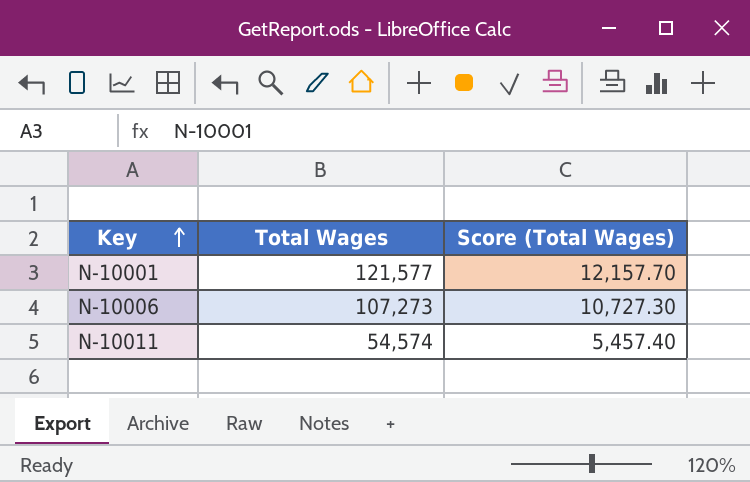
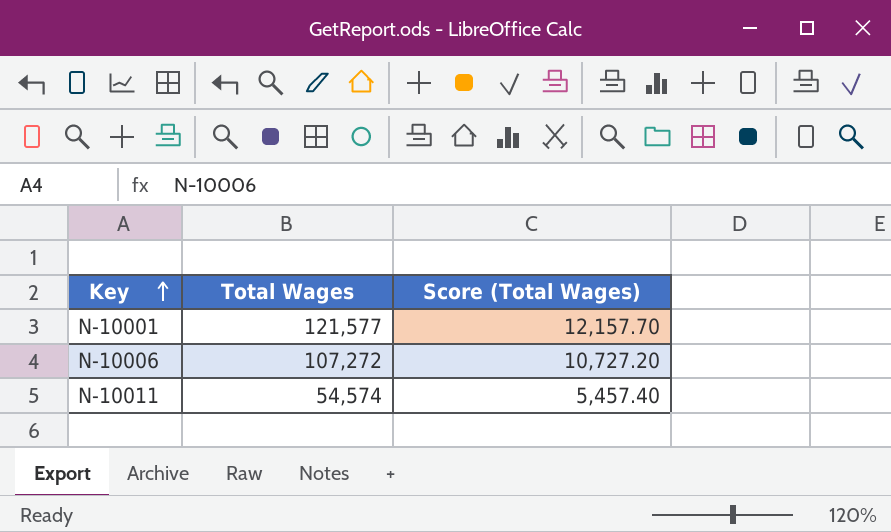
N-10006 | Total Wages: 107,273 -> 107,272
N-10006 | Score (Total Wages): 10,727.30 -> 10,727.20

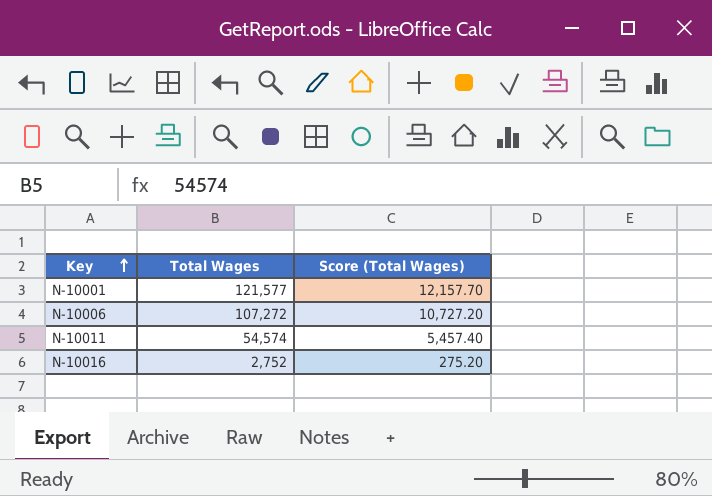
row N-10016: none -> 2,752 | 275.20

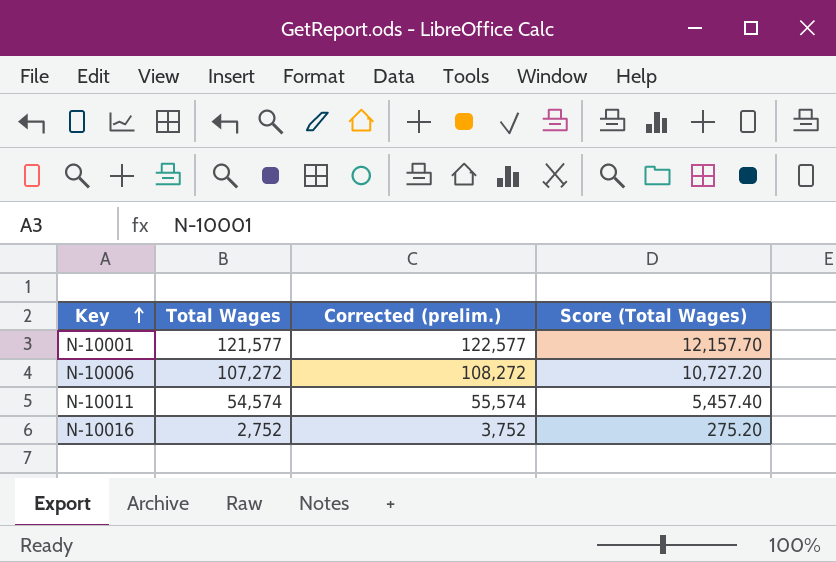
column Corrected (prelim.) | formula: none -> [Total Wages] + 1000

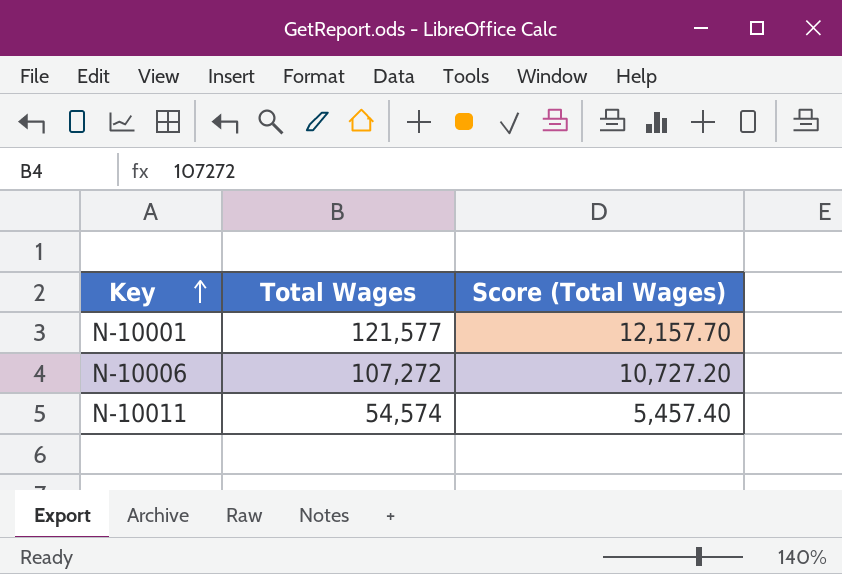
column Corrected (prelim.) | formula: [Total Wages] + 1000 -> none
row N-10016: 2,752 | 3,752 | 275.20 -> none

